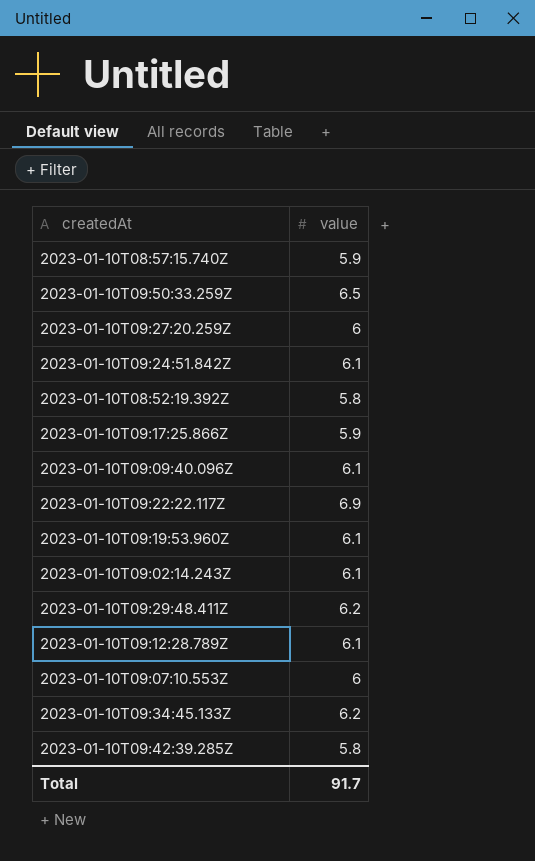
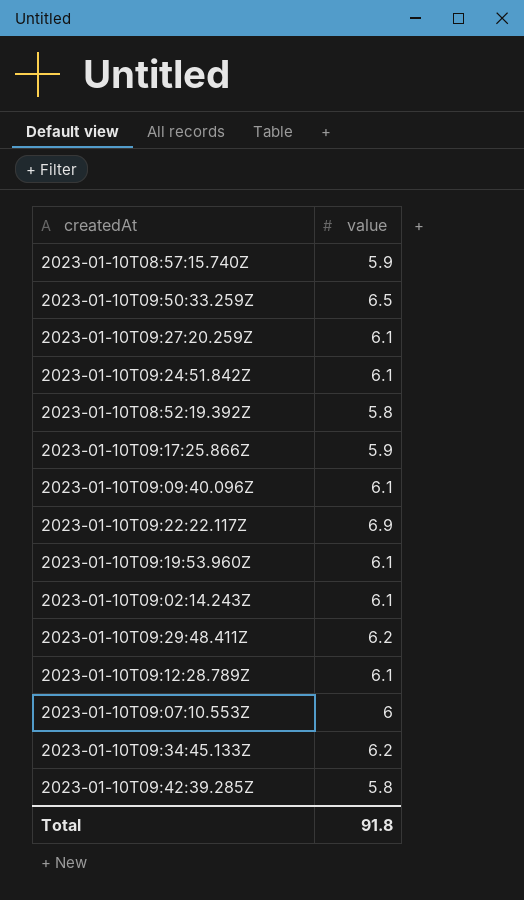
2023-01-10T09:27:20.259Z | value: 6 -> 6.1
Total | value: 91.7 -> 91.8

